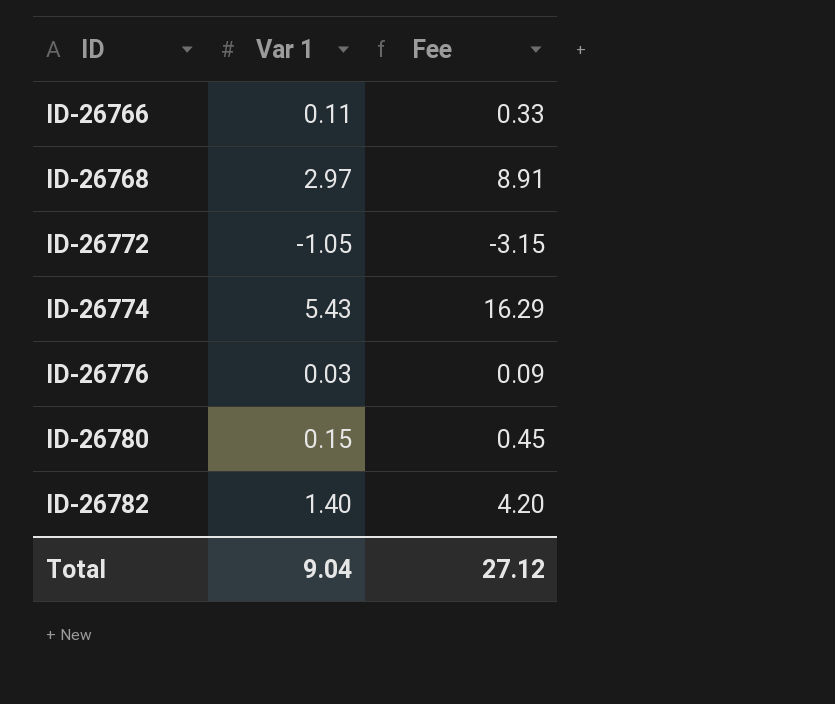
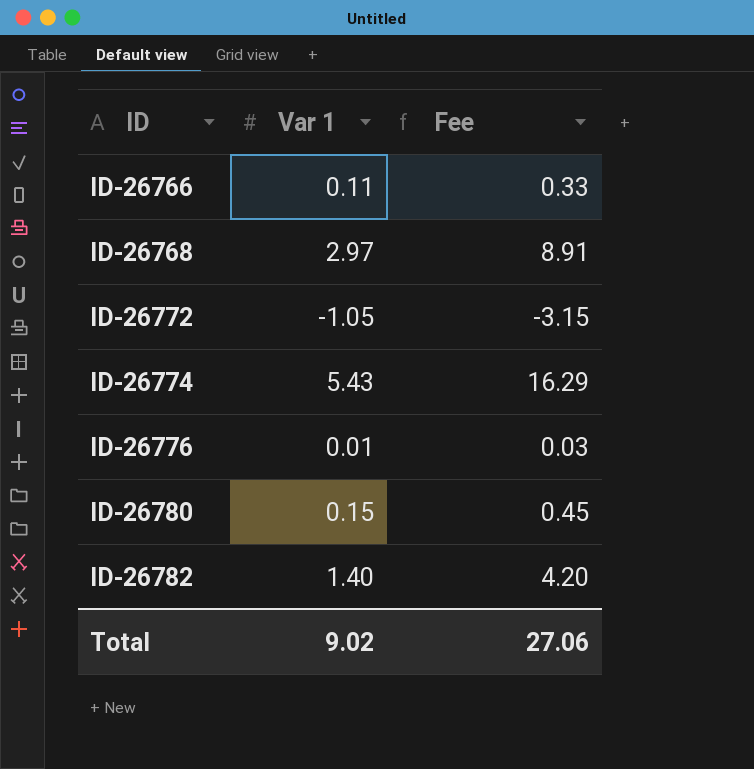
ID-26776 | Var 1: 0.03 -> 0.01
ID-26776 | Fee: 0.09 -> 0.03
Total | Var 1: 9.04 -> 9.02
Total | Fee: 27.12 -> 27.06

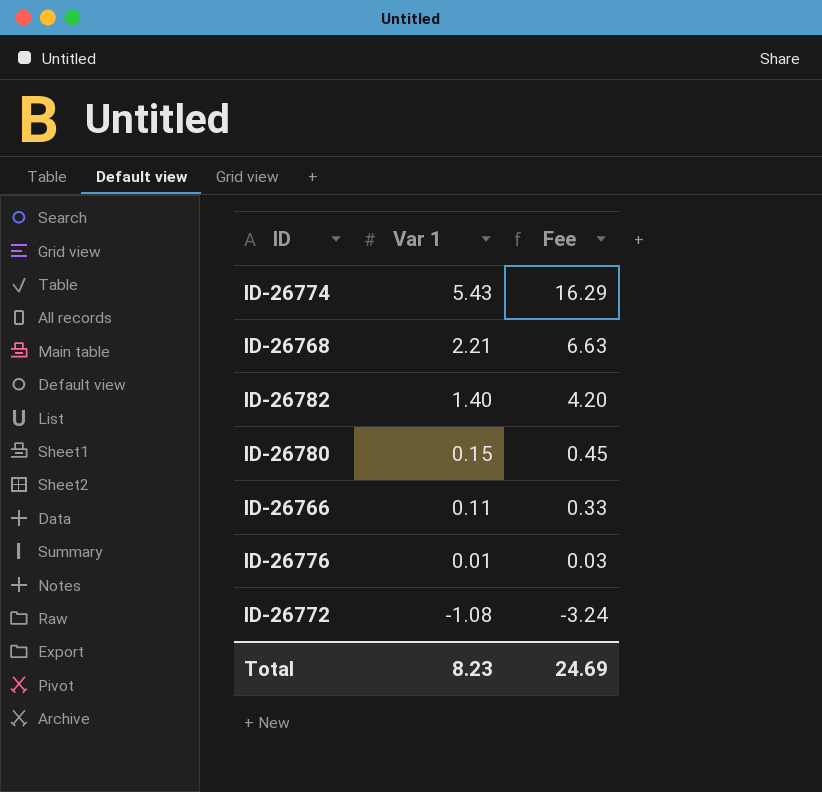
row order: ID ascending -> Var 1 descending
ID-26768 | Var 1: 2.97 -> 2.21
ID-26768 | Fee: 8.91 -> 6.63
ID-26772 | Var 1: -1.05 -> -1.08
ID-26772 | Fee: -3.15 -> -3.24
Total | Var 1: 9.02 -> 8.23
Total | Fee: 27.06 -> 24.69

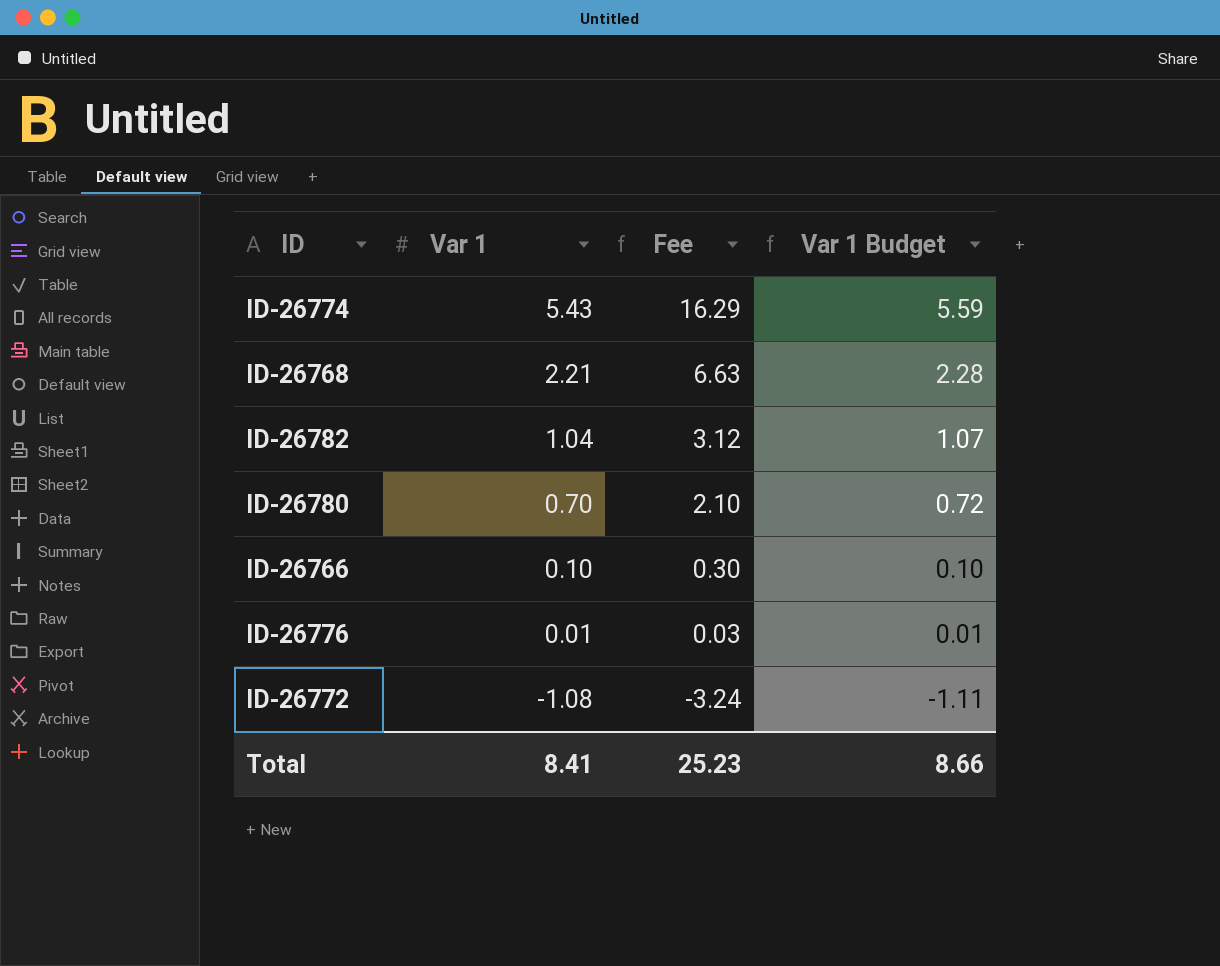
column Var 1 Budget | formula: none -> [Var 1] * 1.03
ID-26782 | Var 1: 1.40 -> 1.04
ID-26782 | Fee: 4.20 -> 3.12
ID-26780 | Var 1: 0.15 -> 0.70
ID-26780 | Fee: 0.45 -> 2.10
ID-26766 | Var 1: 0.11 -> 0.10
ID-26766 | Fee: 0.33 -> 0.30
Total | Var 1: 8.23 -> 8.41
Total | Fee: 24.69 -> 25.23

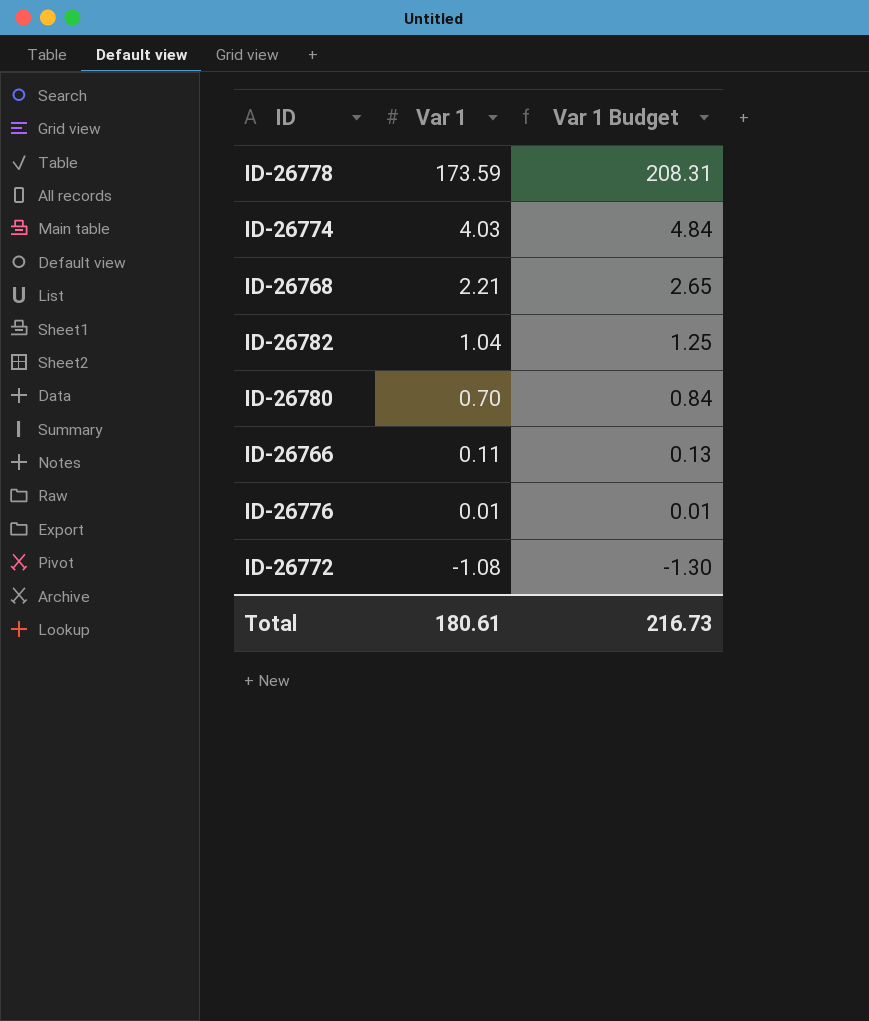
column Fee | formula: [Var 1] * 3 -> none
column Var 1 Budget | formula: [Var 1] * 1.03 -> [Var 1] * 1.2
row ID-26778: none -> 173.59 | 208.31
ID-26774 | Var 1: 5.43 -> 4.03
ID-26766 | Var 1: 0.10 -> 0.11
Total | Var 1: 8.41 -> 180.61
Total | Var 1 Budget: 8.66 -> 216.73

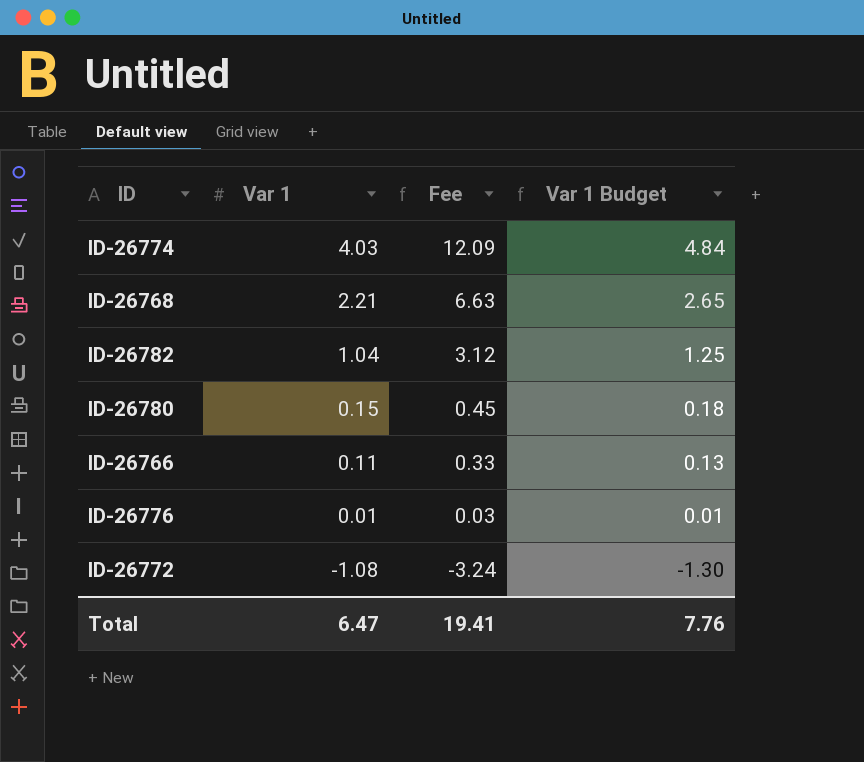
column Fee | formula: none -> [Var 1] * 3
row ID-26778: 173.59 | 208.31 -> none
ID-26780 | Var 1: 0.70 -> 0.15
ID-26780 | Var 1 Budget: 0.84 -> 0.18
Total | Var 1: 180.61 -> 6.47
Total | Var 1 Budget: 216.73 -> 7.76

